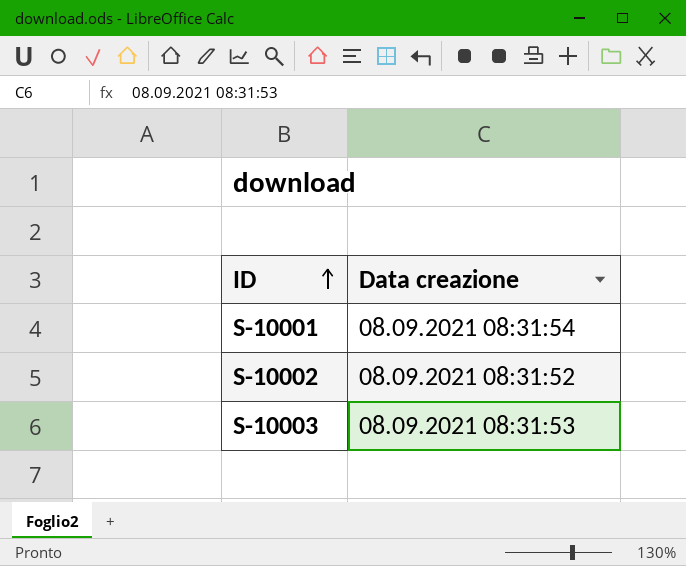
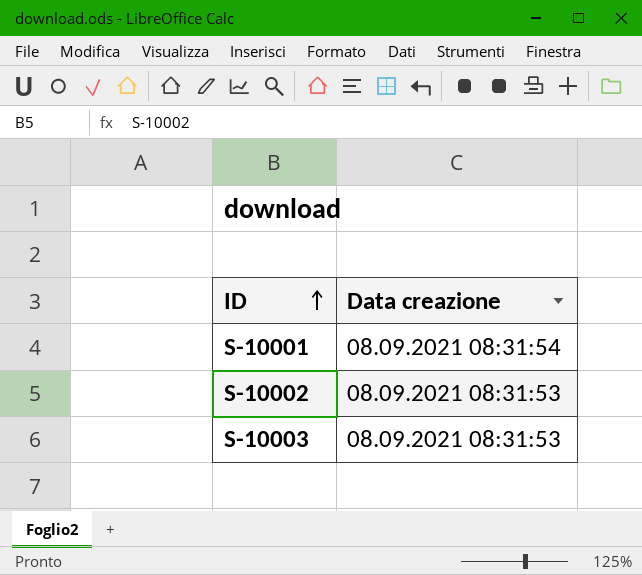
S-10002 | Data creazione: 08.09.2021 08:31:52 -> 08.09.2021 08:31:53

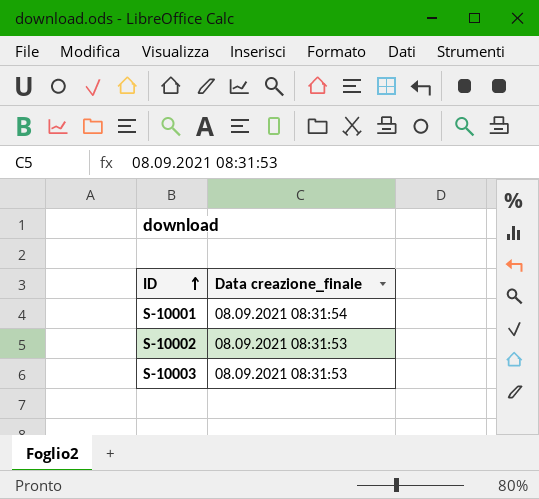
column name: Data creazione -> Data creazione_finale

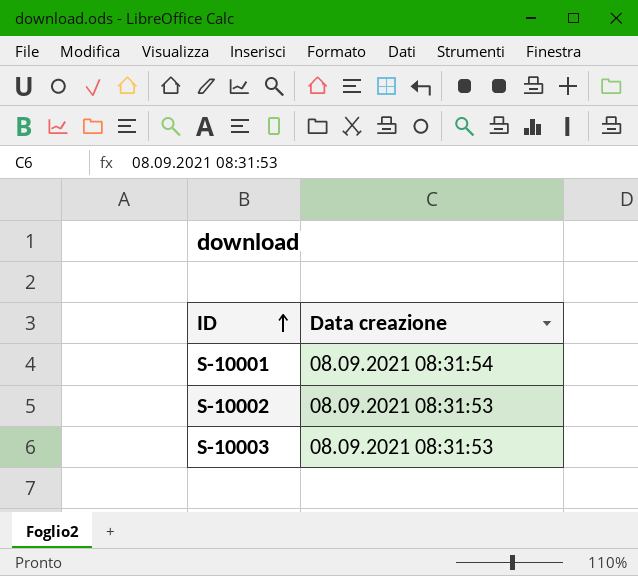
column name: Data creazione_finale -> Data creazione

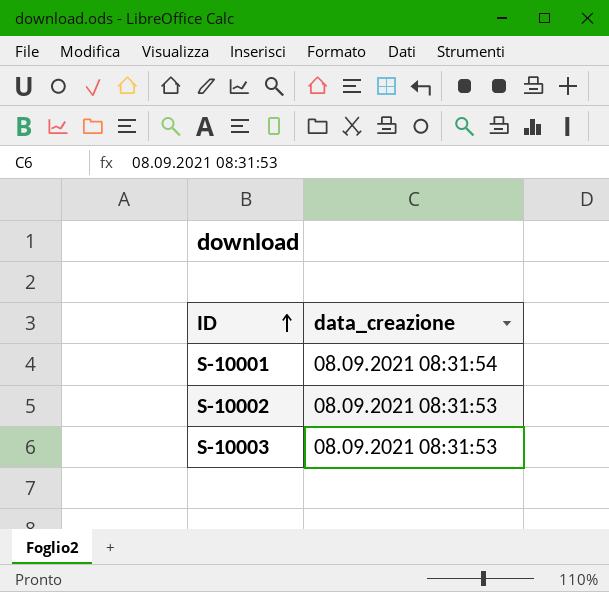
column name: Data creazione -> data_creazione

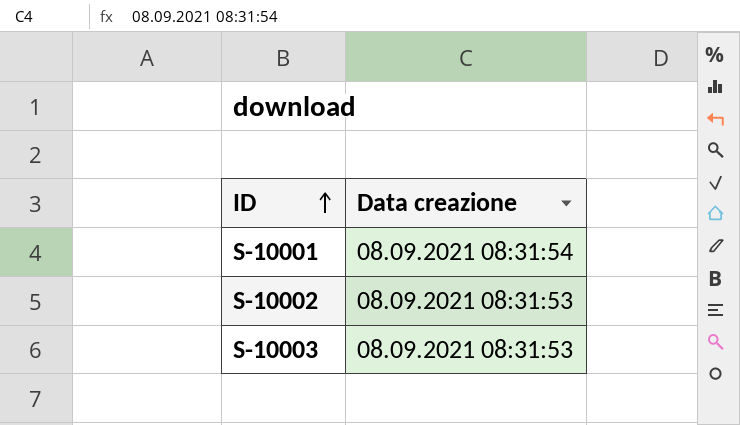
column name: data_creazione -> Data creazione

